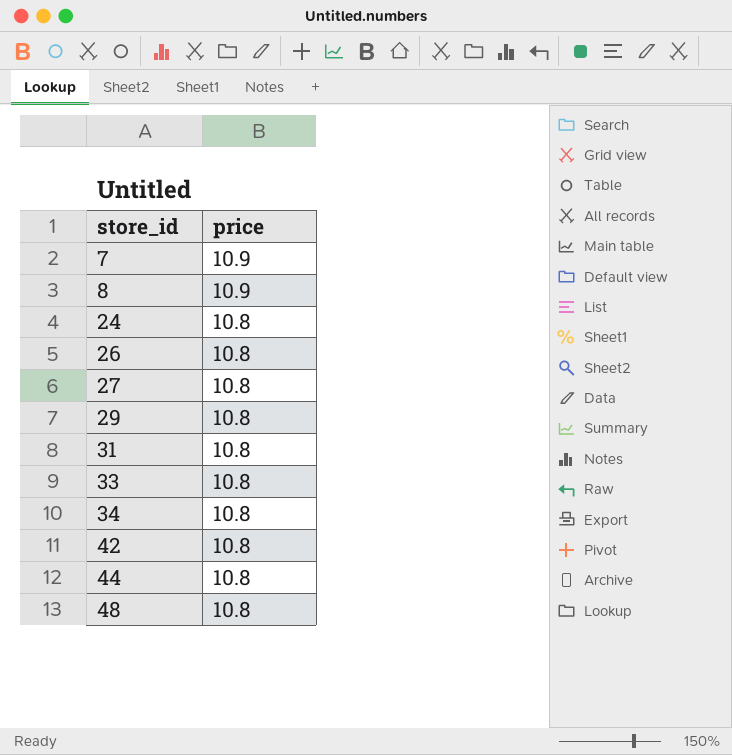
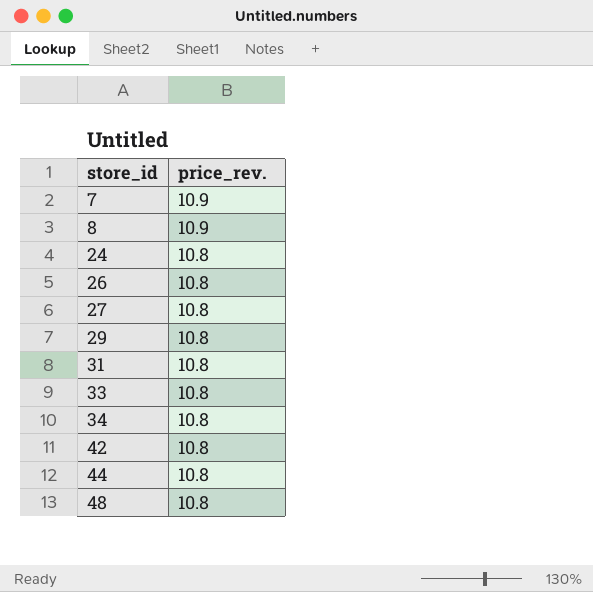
column name: price -> price_rev.

